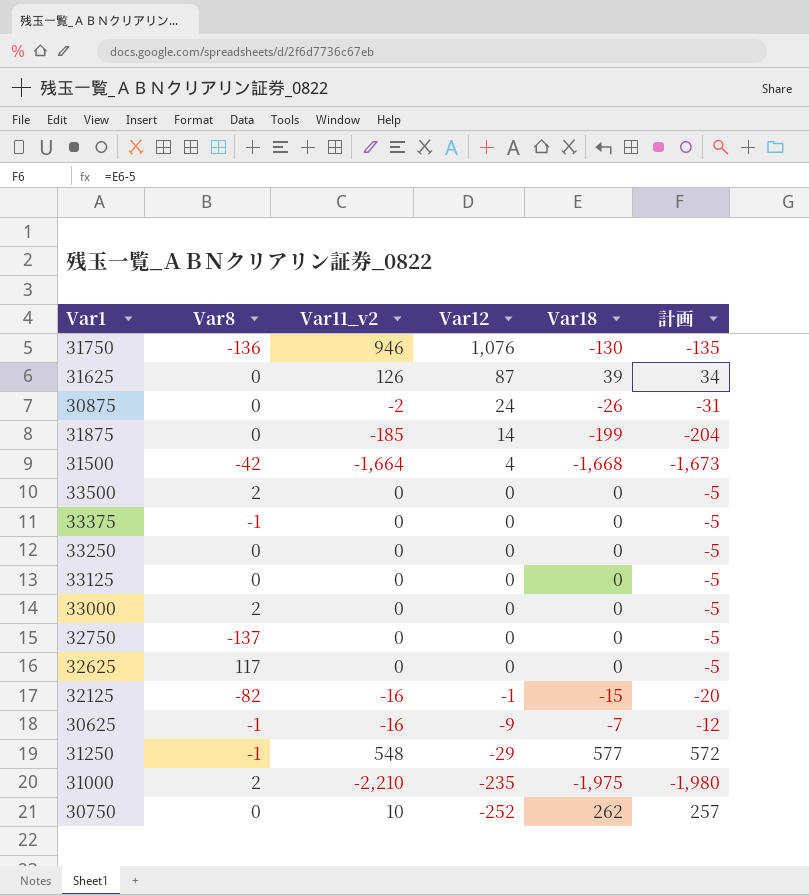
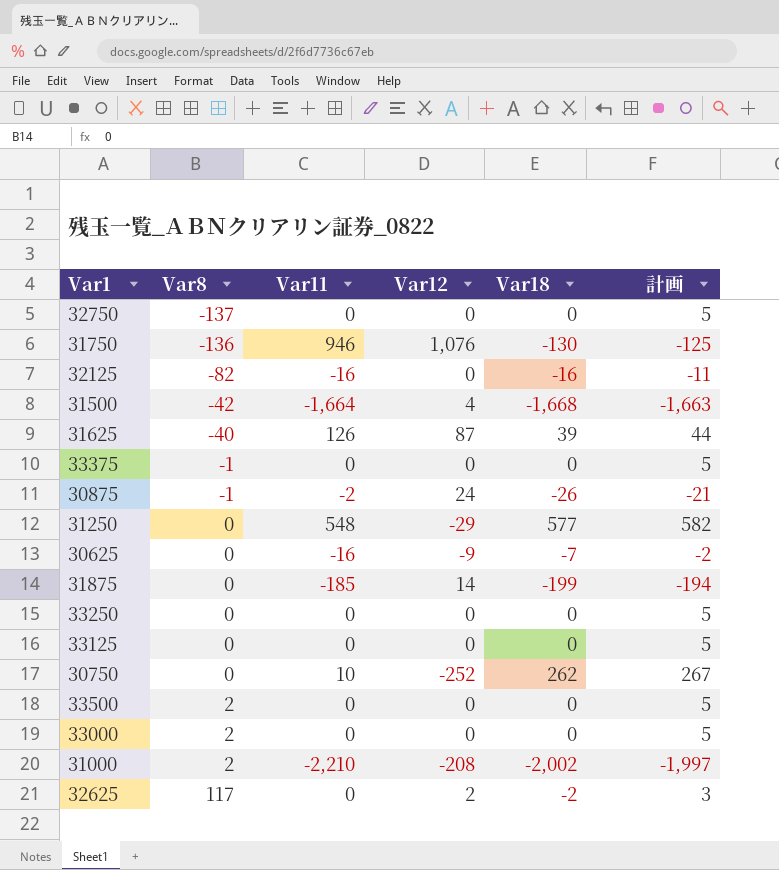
row order: Var12 descending -> Var8 ascending
column name: Var11_v2 -> Var11
column 計画 | formula: [Var18] - 5 -> [Var18] + 5
32125 | Var12: -1 -> 0
32125 | Var18: -15 -> -16
31625 | Var8: 0 -> -40
30875 | Var8: 0 -> -1
31250 | Var8: -1 -> 0
30625 | Var8: -1 -> 0
31000 | Var12: -235 -> -208
31000 | Var18: -1,975 -> -2,002
32625 | Var12: 0 -> 2
32625 | Var18: 0 -> -2

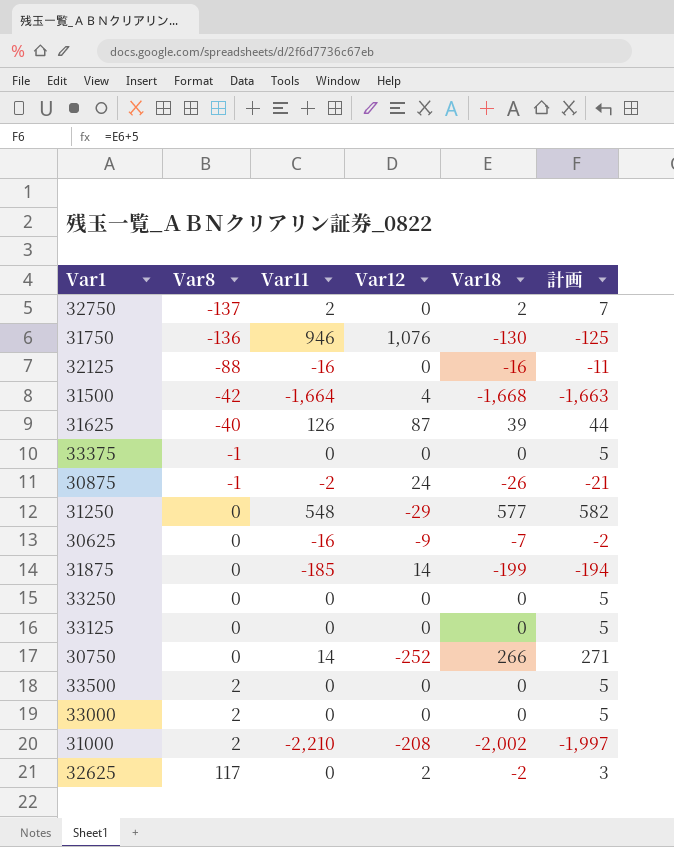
32750 | Var11: 0 -> 2
32750 | Var18: 0 -> 2
32750 | 計画: 5 -> 7
32125 | Var8: -82 -> -88
30750 | Var11: 10 -> 14
30750 | Var18: 262 -> 266
30750 | 計画: 267 -> 271

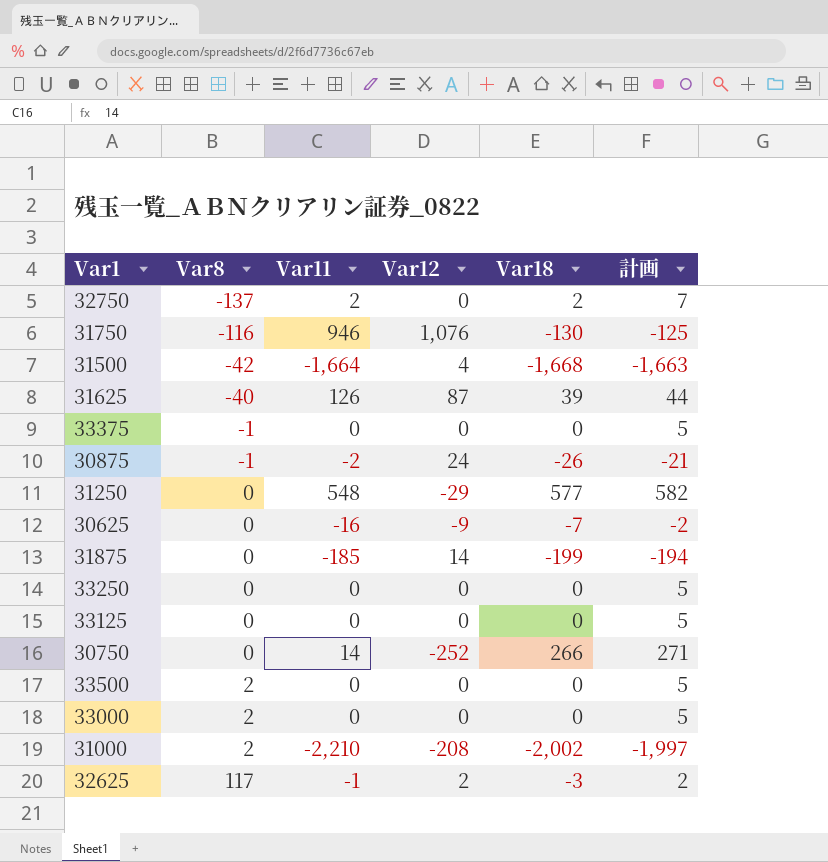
row 32125: -88 | -16 | 0 | -16 | -11 -> none
31750 | Var8: -136 -> -116
32625 | Var11: 0 -> -1
32625 | Var18: -2 -> -3
32625 | 計画: 3 -> 2

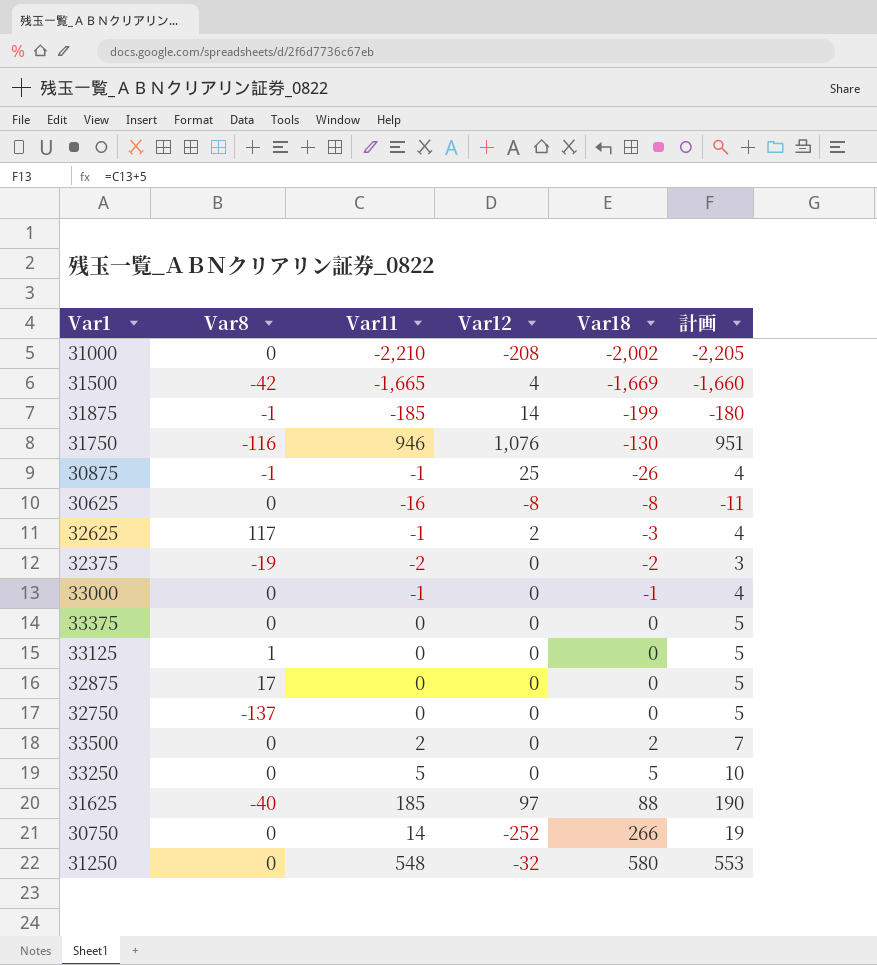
row order: Var8 ascending -> Var18 ascending
column 計画 | formula: [Var18] + 5 -> [Var11] + 5
31000 | Var8: 2 -> 0
31500 | Var11: -1,664 -> -1,665
31500 | Var18: -1,668 -> -1,669
31875 | Var8: 0 -> -1
30875 | Var11: -2 -> -1
30875 | Var12: 24 -> 25
30625 | Var12: -9 -> -8
30625 | Var18: -7 -> -8
row 32375: none -> -19 | -2 | 0 | -2 | 3
33000 | Var8: 2 -> 0
33000 | Var11: 0 -> -1
33000 | Var18: 0 -> -1
33375 | Var8: -1 -> 0
33125 | Var8: 0 -> 1
row 32875: none -> 17 | 0 | 0 | 0 | 5
32750 | Var11: 2 -> 0
32750 | Var18: 2 -> 0
33500 | Var8: 2 -> 0
33500 | Var11: 0 -> 2
33500 | Var18: 0 -> 2
33250 | Var11: 0 -> 5
33250 | Var18: 0 -> 5
31625 | Var11: 126 -> 185
31625 | Var12: 87 -> 97
31625 | Var18: 39 -> 88
31250 | Var12: -29 -> -32
31250 | Var18: 577 -> 580

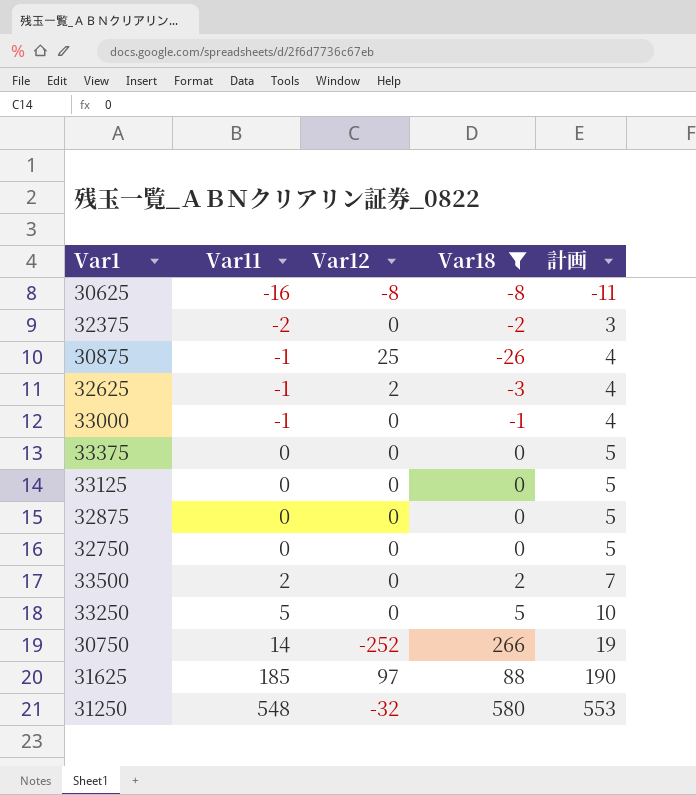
filter: none -> Var18 >= -26
row order: Var18 ascending -> Var11 ascending
column Var8 | position: 2 -> none

